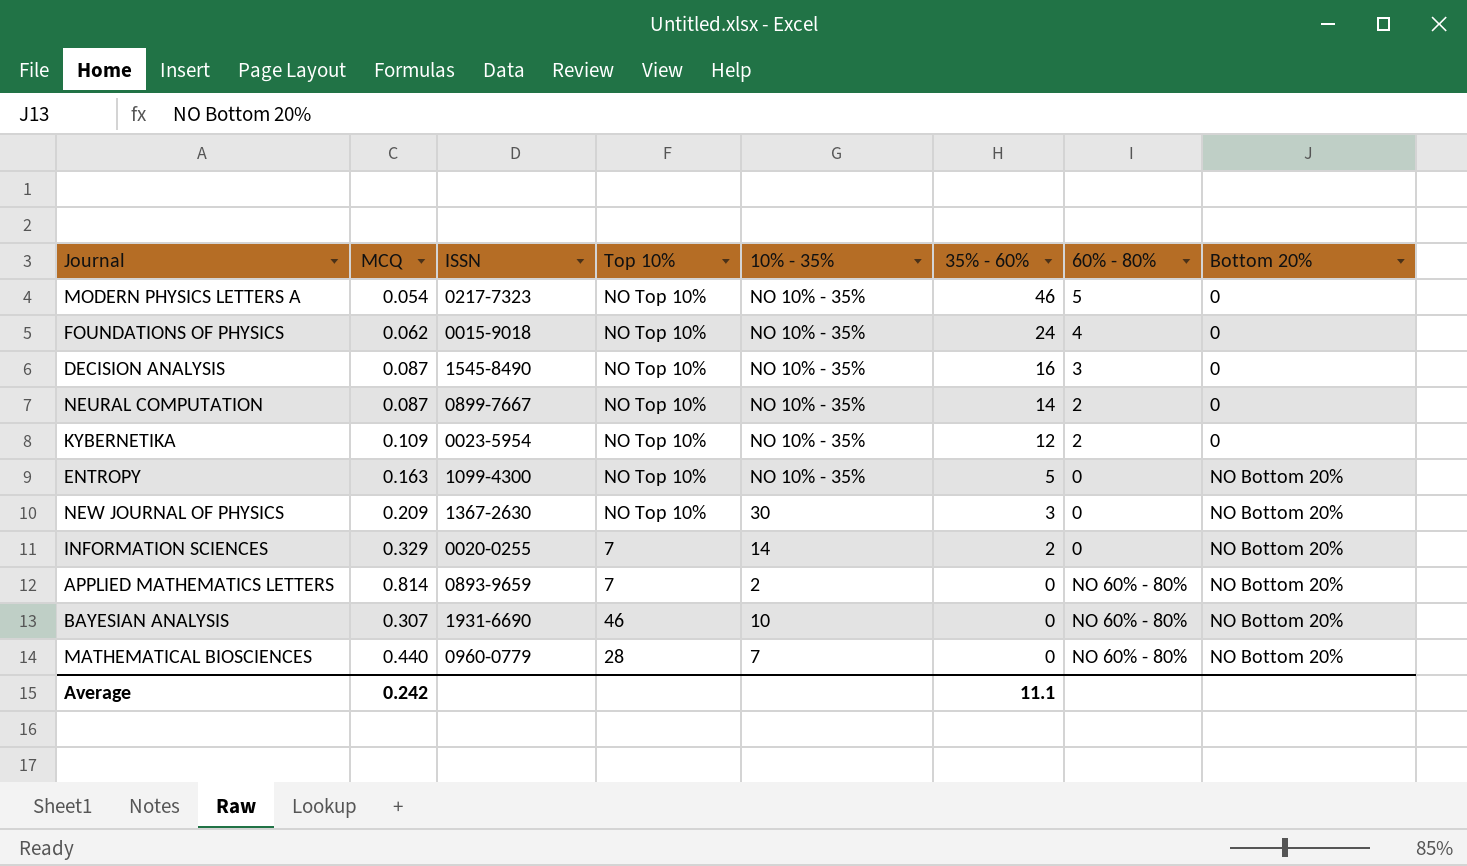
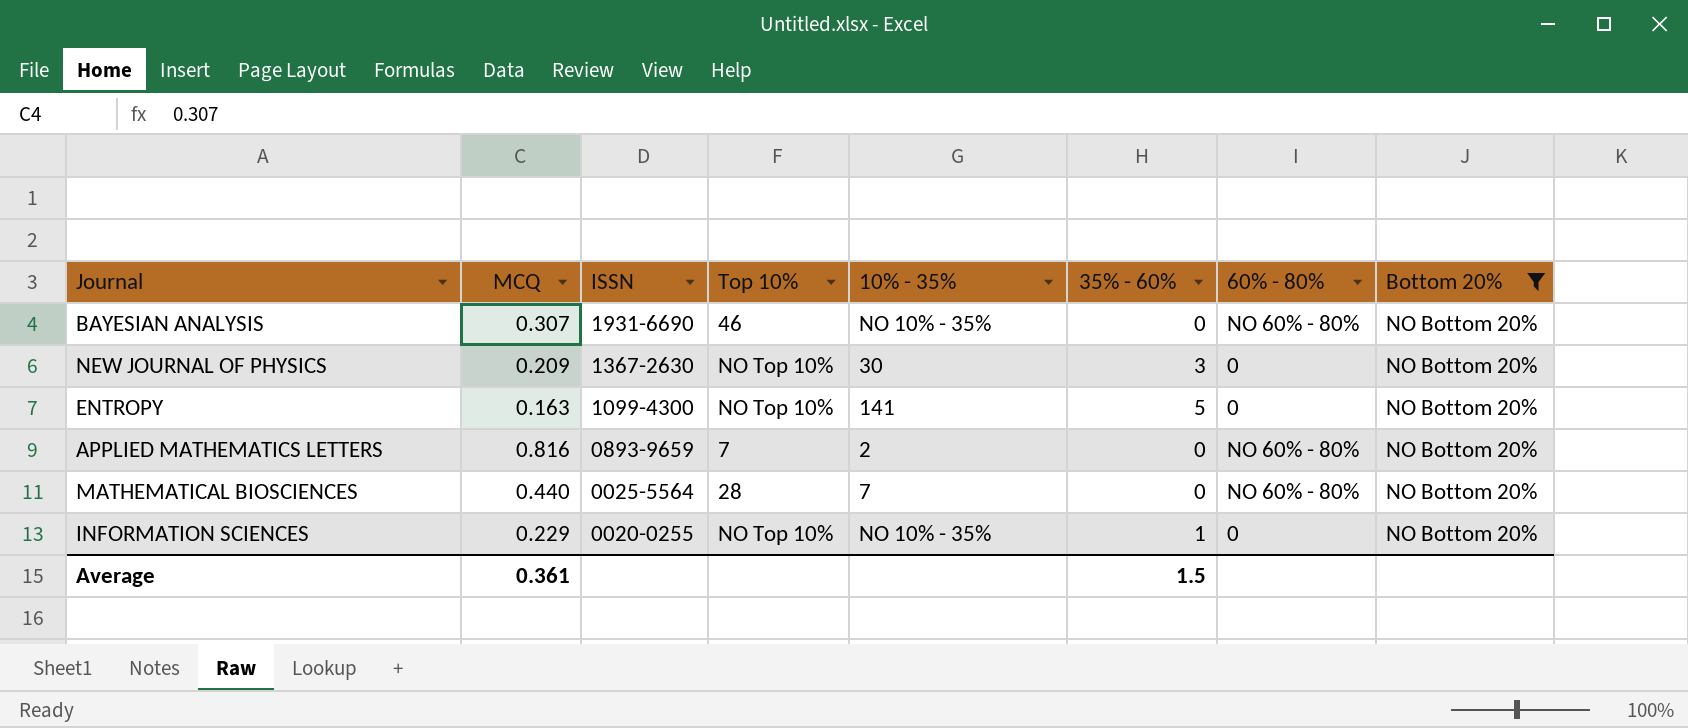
filter: none -> Bottom 20% = NO Bottom 20%
row order: 35% - 60% descending -> ISSN descending
BAYESIAN ANALYSIS | 10% - 35%: 10 -> NO 10% - 35%
ENTROPY | 10% - 35%: NO 10% - 35% -> 141
APPLIED MATHEMATICS LETTERS | MCQ: 0.814 -> 0.816
MATHEMATICAL BIOSCIENCES | ISSN: 0960-0779 -> 0025-5564
INFORMATION SCIENCES | MCQ: 0.329 -> 0.229
INFORMATION SCIENCES | Top 10%: 7 -> NO Top 10%
INFORMATION SCIENCES | 10% - 35%: 14 -> NO 10% - 35%
INFORMATION SCIENCES | 35% - 60%: 2 -> 1
Average | MCQ: 0.242 -> 0.361
Average | 35% - 60%: 11.1 -> 1.5

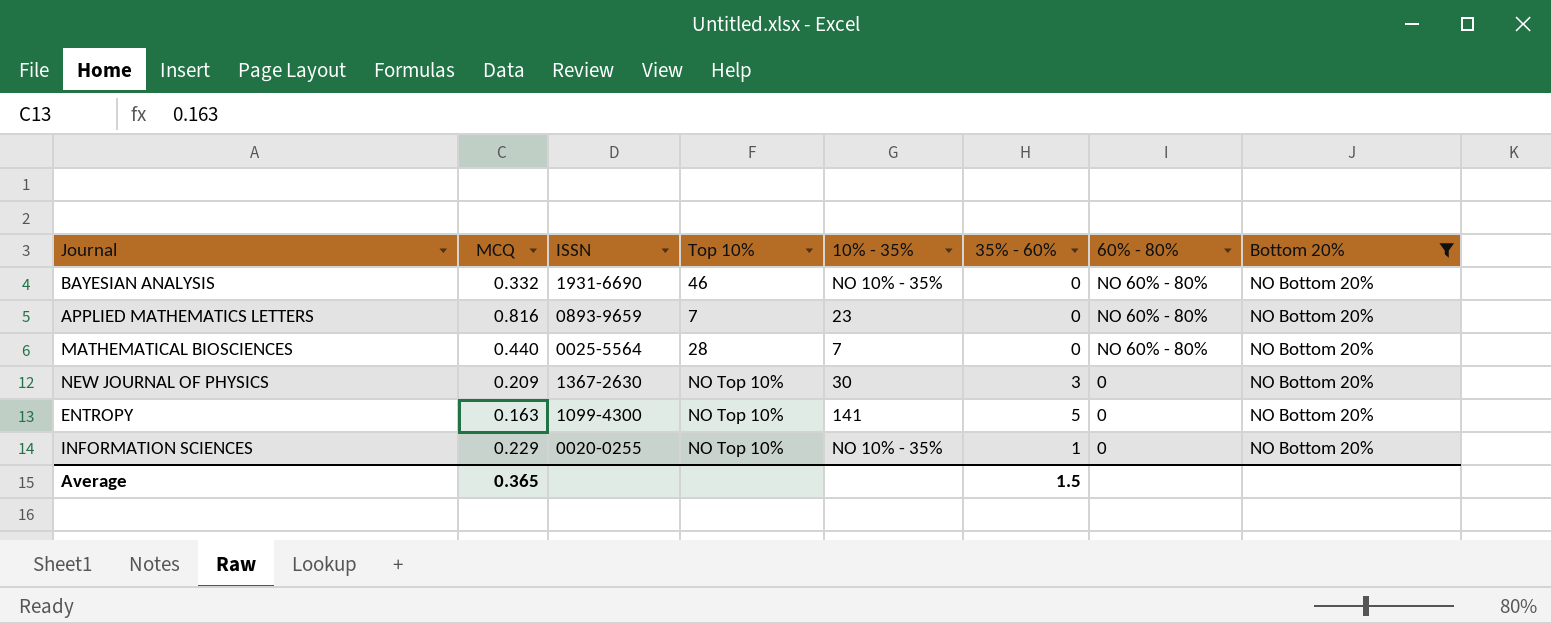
row order: ISSN descending -> 60% - 80% descending
BAYESIAN ANALYSIS | MCQ: 0.307 -> 0.332
APPLIED MATHEMATICS LETTERS | 10% - 35%: 2 -> 23
Average | MCQ: 0.361 -> 0.365

